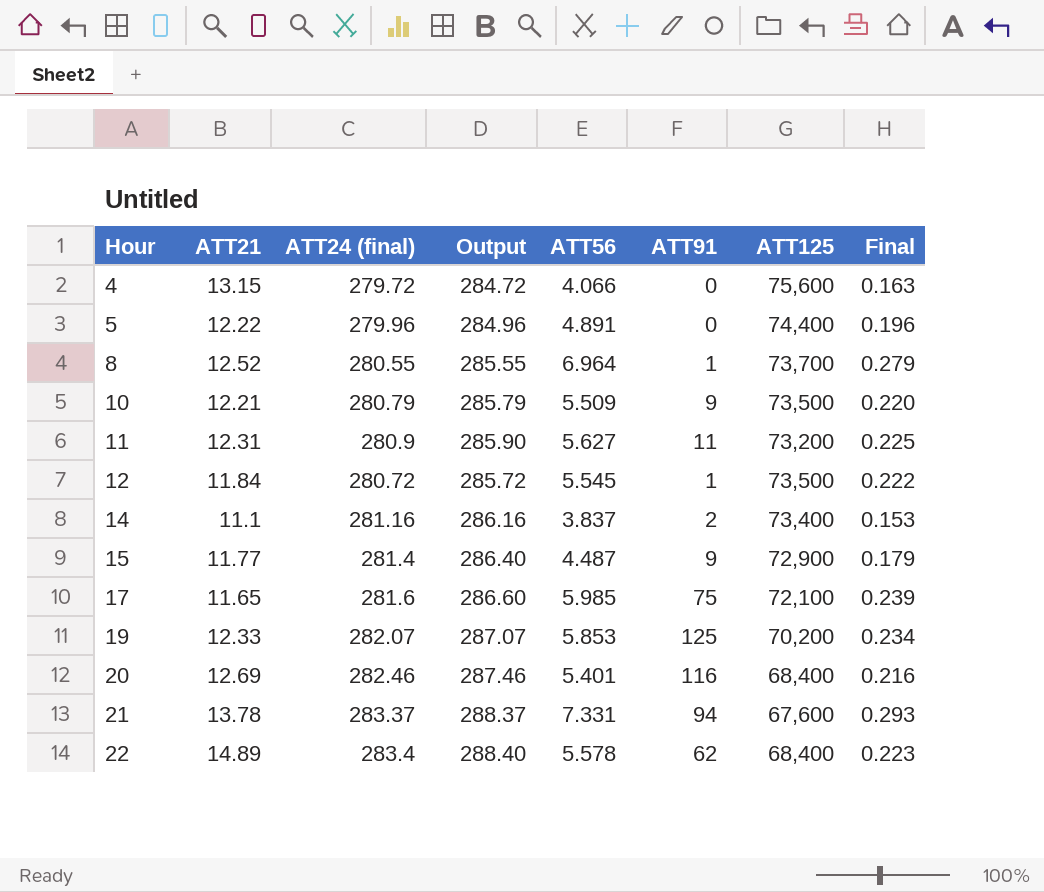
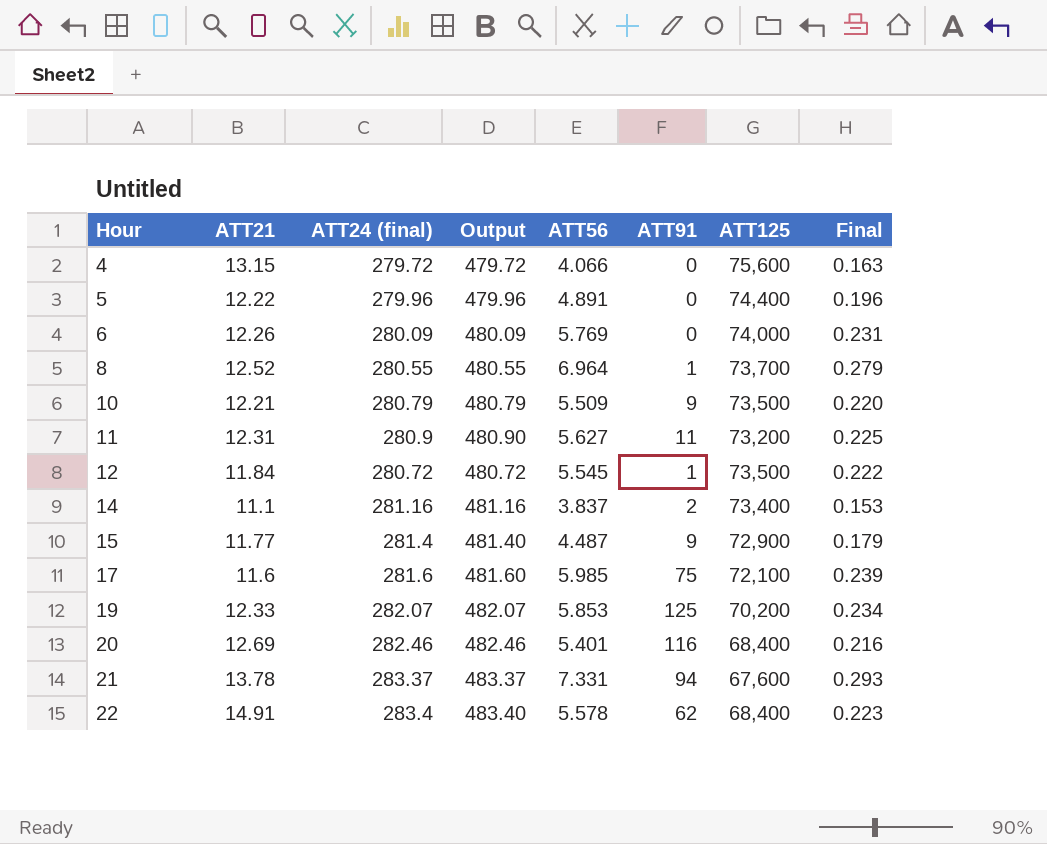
column Output | formula: [ATT24 (final)] + 5 -> [ATT24 (final)] + 200
row 6: none -> 12.26 | 280.09 | 480.09 | 5.769 | 0 | 74,000 | 0.231
17 | ATT21: 11.65 -> 11.6
22 | ATT21: 14.89 -> 14.91

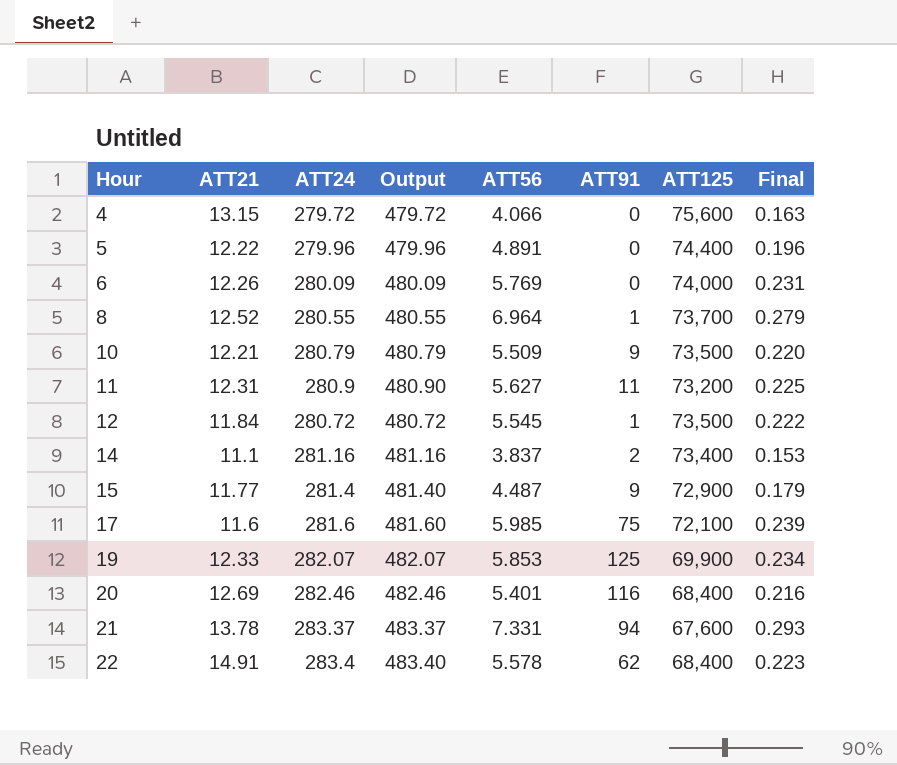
column name: ATT24 (final) -> ATT24
19 | ATT125: 70,200 -> 69,900

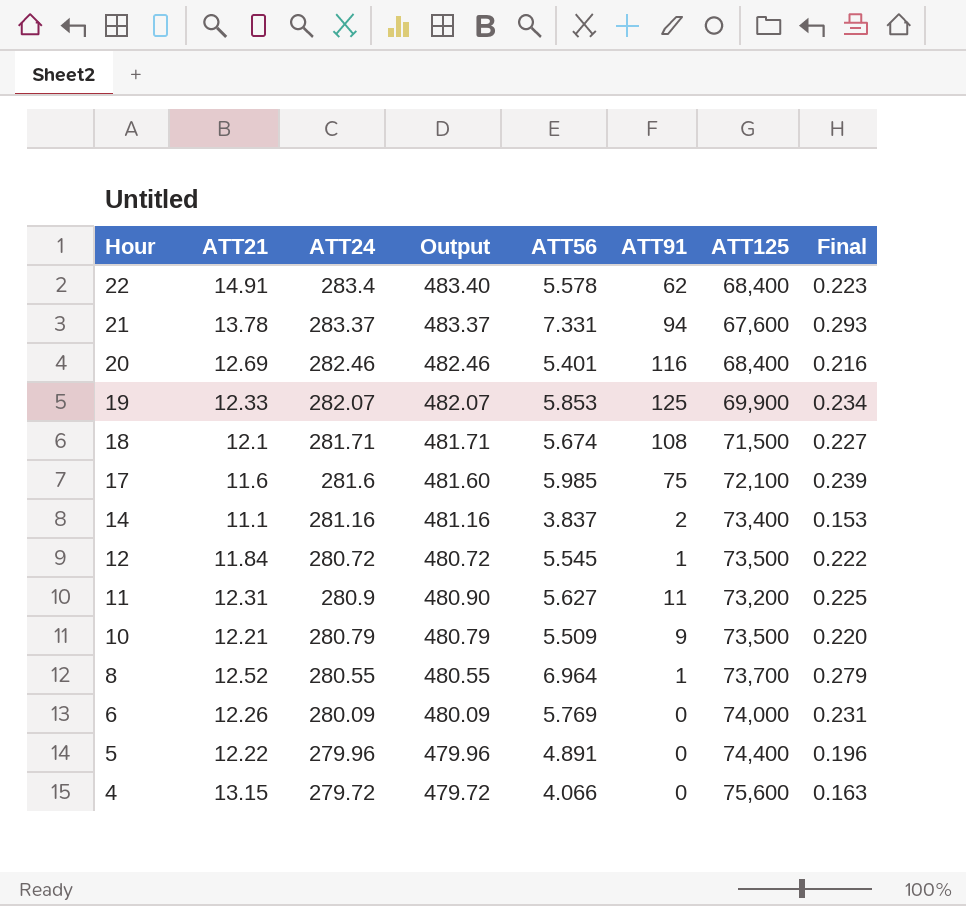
row order: Hour ascending -> Hour descending
row 15: 11.77 | 281.4 | 481.40 | 4.487 | 9 | 72,900 | 0.179 -> none
row 18: none -> 12.1 | 281.71 | 481.71 | 5.674 | 108 | 71,500 | 0.227

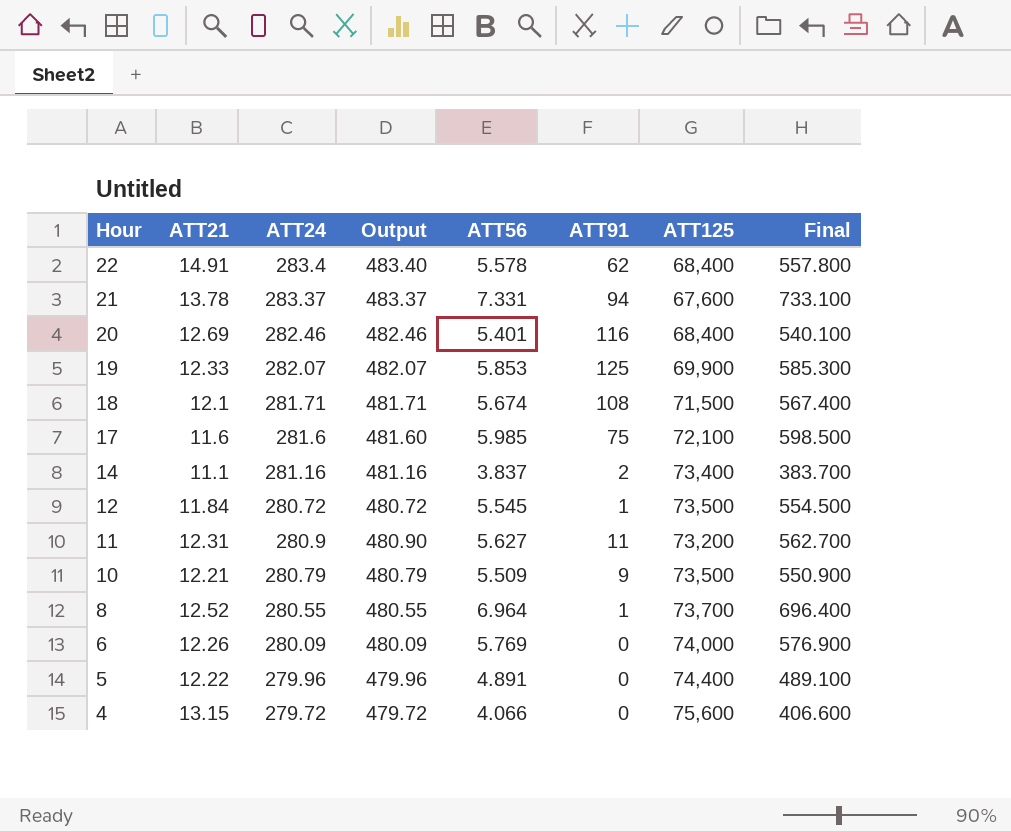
column Final | formula: [ATT56] * 0.04 -> [ATT56] * 100

